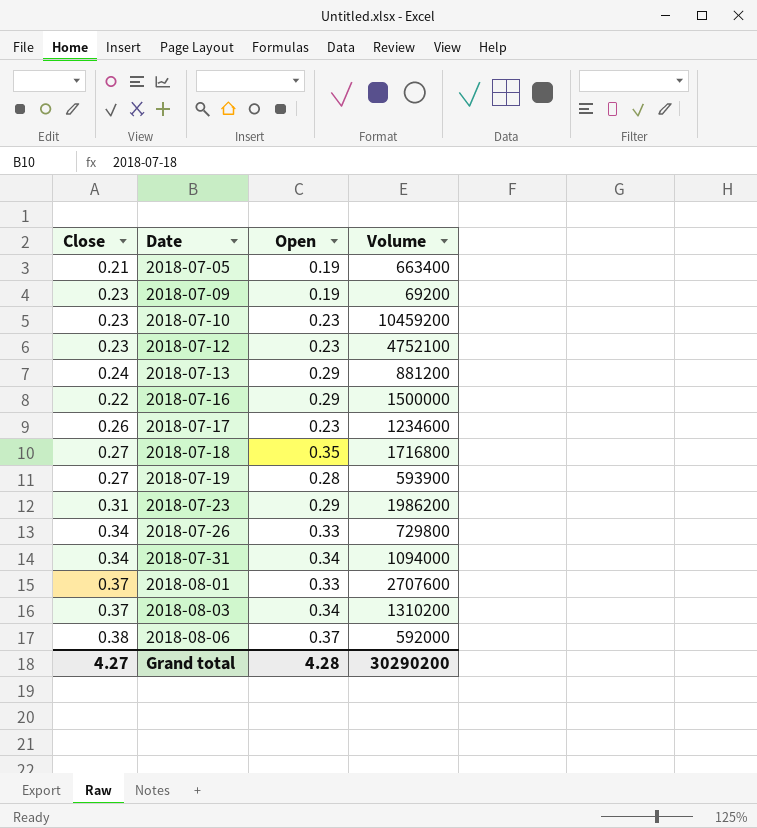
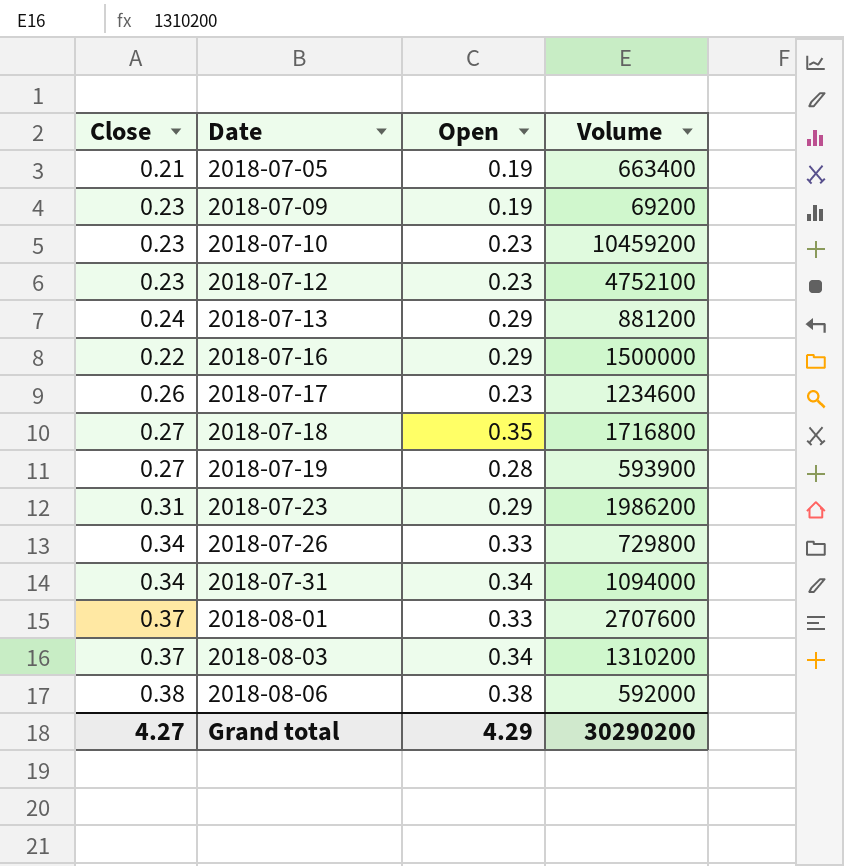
2018-08-06 | Open: 0.37 -> 0.38
Grand total | Open: 4.28 -> 4.29

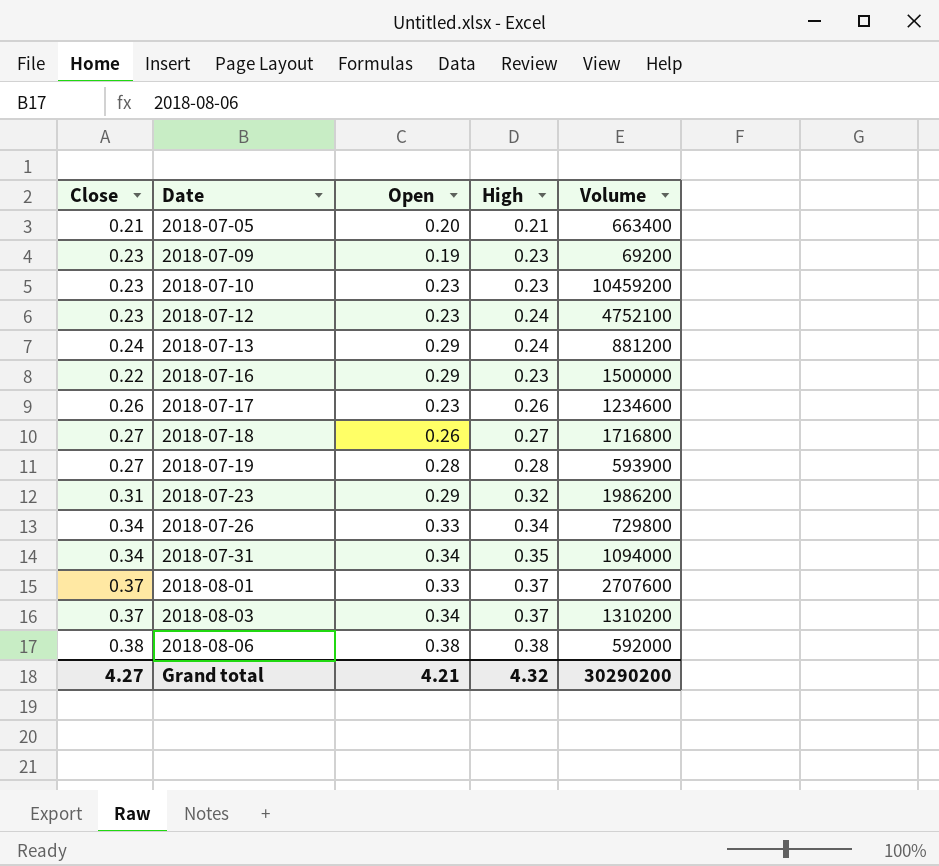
column High | position: none -> 4
2018-07-05 | Open: 0.19 -> 0.20
2018-07-18 | Open: 0.35 -> 0.26
Grand total | Open: 4.29 -> 4.21

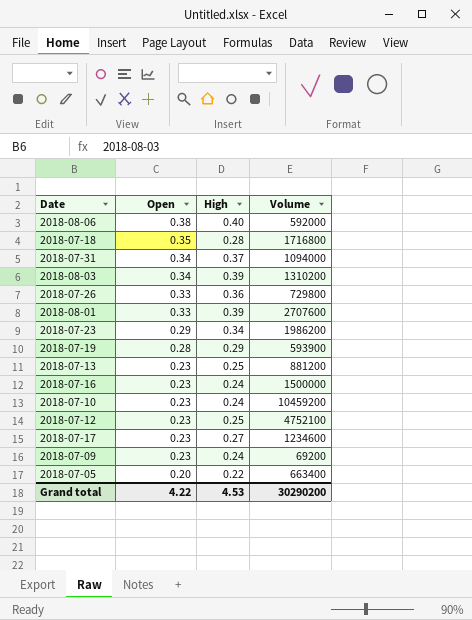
row order: Date ascending -> Open descending
column Close | position: 1 -> none
2018-08-06 | High: 0.38 -> 0.40
2018-07-18 | Open: 0.26 -> 0.35
2018-07-18 | High: 0.27 -> 0.28
2018-07-31 | High: 0.35 -> 0.37
2018-08-03 | High: 0.37 -> 0.39
2018-07-26 | High: 0.34 -> 0.36
2018-08-01 | High: 0.37 -> 0.39
2018-07-23 | High: 0.32 -> 0.34
2018-07-19 | High: 0.28 -> 0.29
2018-07-13 | Open: 0.29 -> 0.23
2018-07-13 | High: 0.24 -> 0.25
2018-07-16 | Open: 0.29 -> 0.23
2018-07-16 | High: 0.23 -> 0.24
2018-07-10 | High: 0.23 -> 0.24
2018-07-12 | High: 0.24 -> 0.25
2018-07-17 | High: 0.26 -> 0.27
2018-07-09 | Open: 0.19 -> 0.23
2018-07-09 | High: 0.23 -> 0.24
2018-07-05 | High: 0.21 -> 0.22
Grand total | Open: 4.21 -> 4.22
Grand total | High: 4.32 -> 4.53

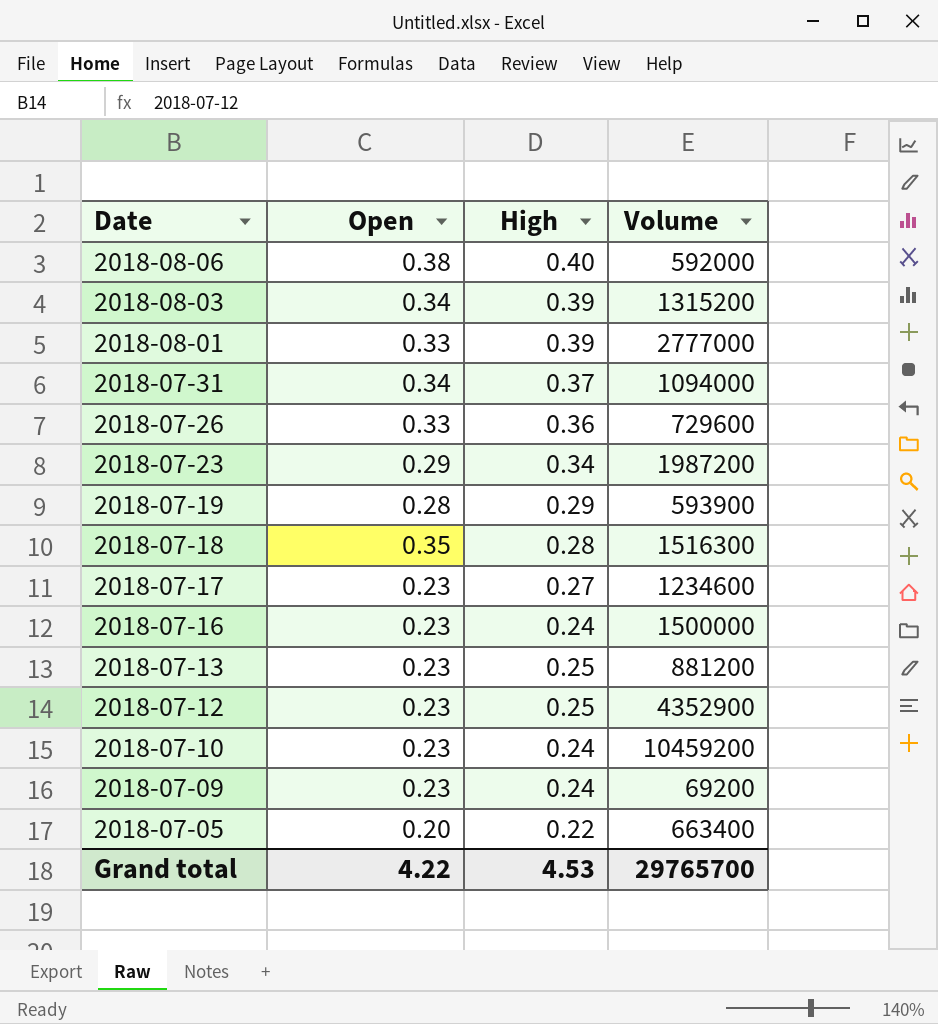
row order: Open descending -> Date descending
2018-08-03 | Volume: 1310200 -> 1315200
2018-08-01 | Volume: 2707600 -> 2777000
2018-07-26 | Volume: 729800 -> 729600
2018-07-23 | Volume: 1986200 -> 1987200
2018-07-18 | Volume: 1716800 -> 1516300
2018-07-12 | Volume: 4752100 -> 4352900
Grand total | Volume: 30290200 -> 29765700

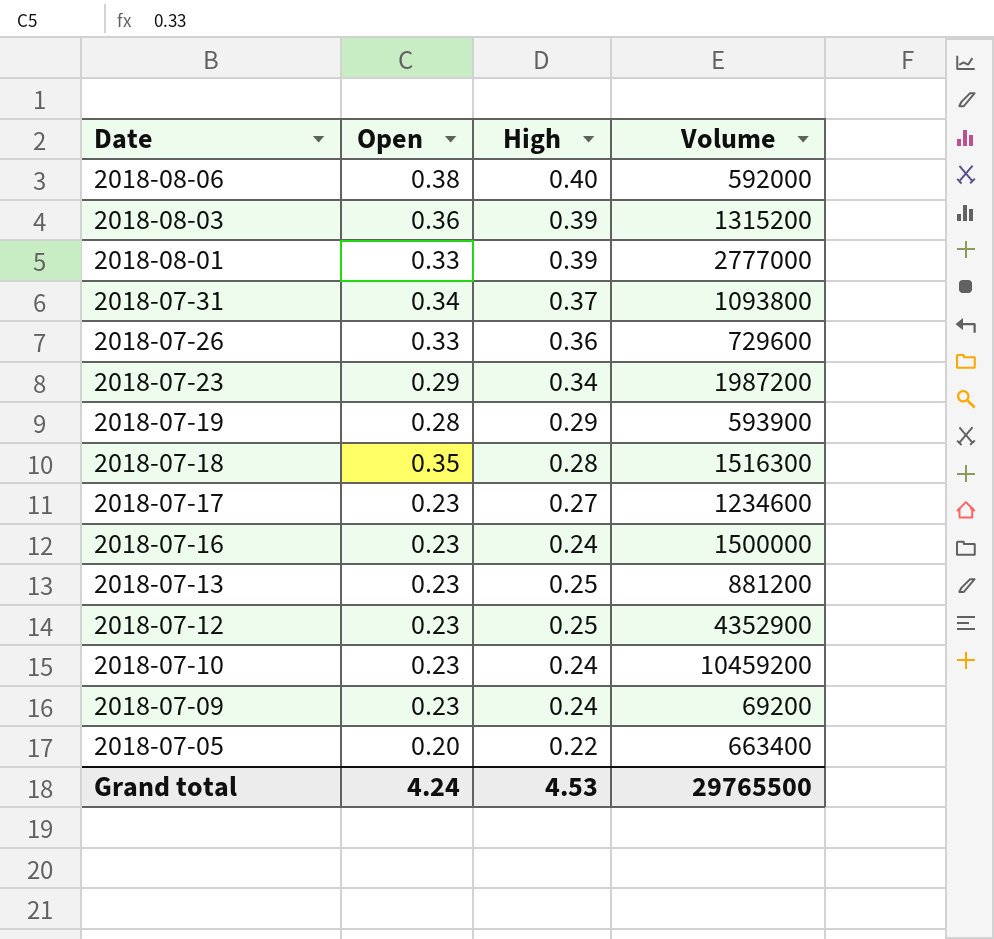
2018-08-03 | Open: 0.34 -> 0.36
2018-07-31 | Volume: 1094000 -> 1093800
Grand total | Open: 4.22 -> 4.24
Grand total | Volume: 29765700 -> 29765500

